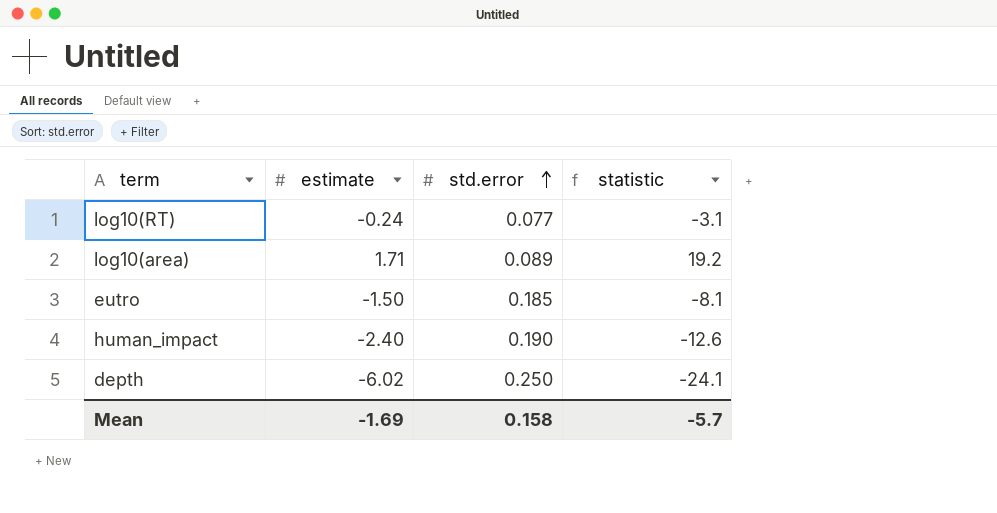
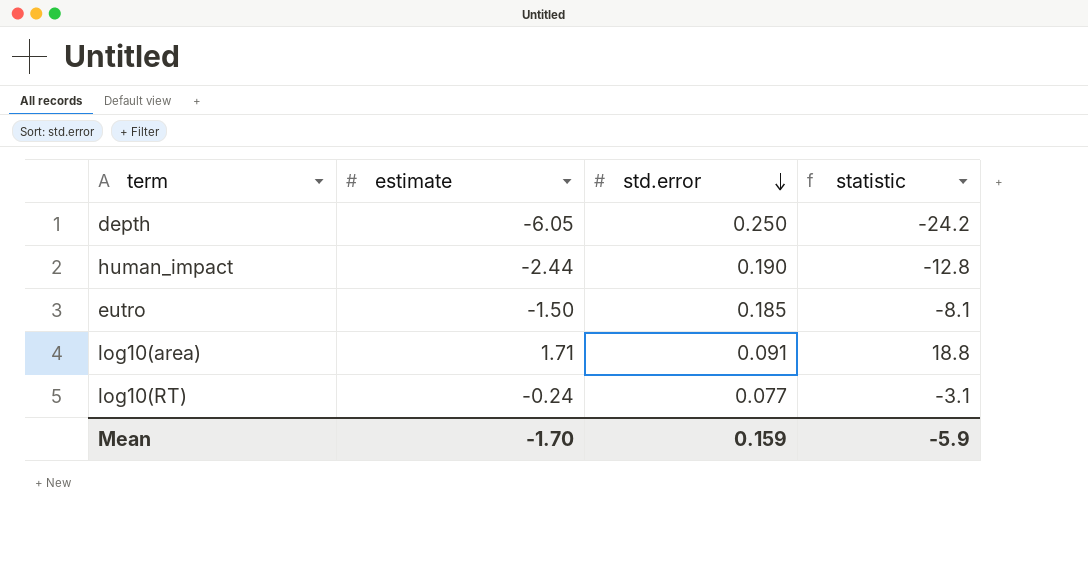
row order: std.error ascending -> std.error descending
depth | estimate: -6.02 -> -6.05
depth | statistic: -24.1 -> -24.2
human_impact | estimate: -2.40 -> -2.44
human_impact | statistic: -12.6 -> -12.8
log10(area) | std.error: 0.089 -> 0.091
log10(area) | statistic: 19.2 -> 18.8
Mean | estimate: -1.69 -> -1.70
Mean | std.error: 0.158 -> 0.159
Mean | statistic: -5.7 -> -5.9

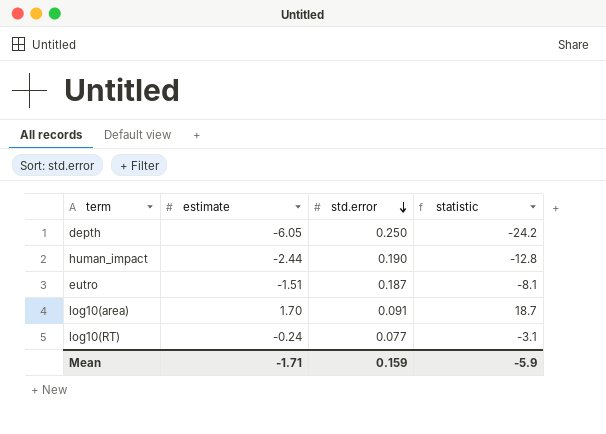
eutro | estimate: -1.50 -> -1.51
eutro | std.error: 0.185 -> 0.187
log10(area) | estimate: 1.71 -> 1.70
log10(area) | statistic: 18.8 -> 18.7
Mean | estimate: -1.70 -> -1.71

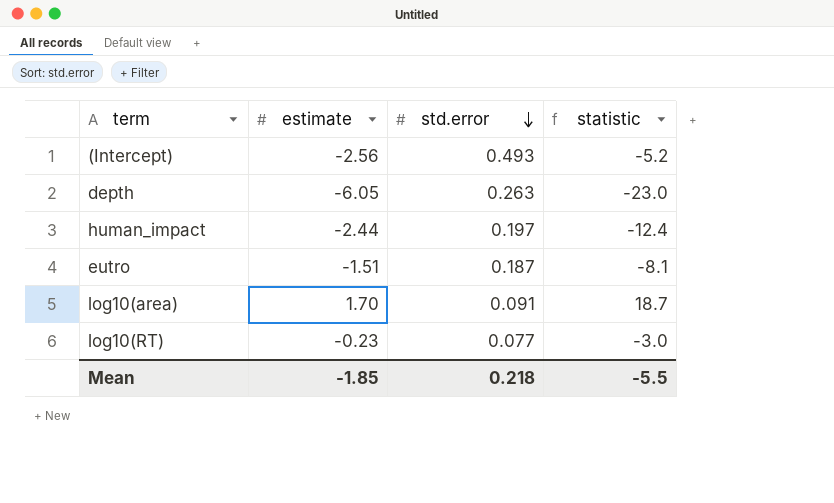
row (Intercept): none -> -2.56 | 0.493 | -5.2
depth | std.error: 0.250 -> 0.263
depth | statistic: -24.2 -> -23.0
human_impact | std.error: 0.190 -> 0.197
human_impact | statistic: -12.8 -> -12.4
log10(RT) | estimate: -0.24 -> -0.23
log10(RT) | statistic: -3.1 -> -3.0
Mean | estimate: -1.71 -> -1.85
Mean | std.error: 0.159 -> 0.218
Mean | statistic: -5.9 -> -5.5

